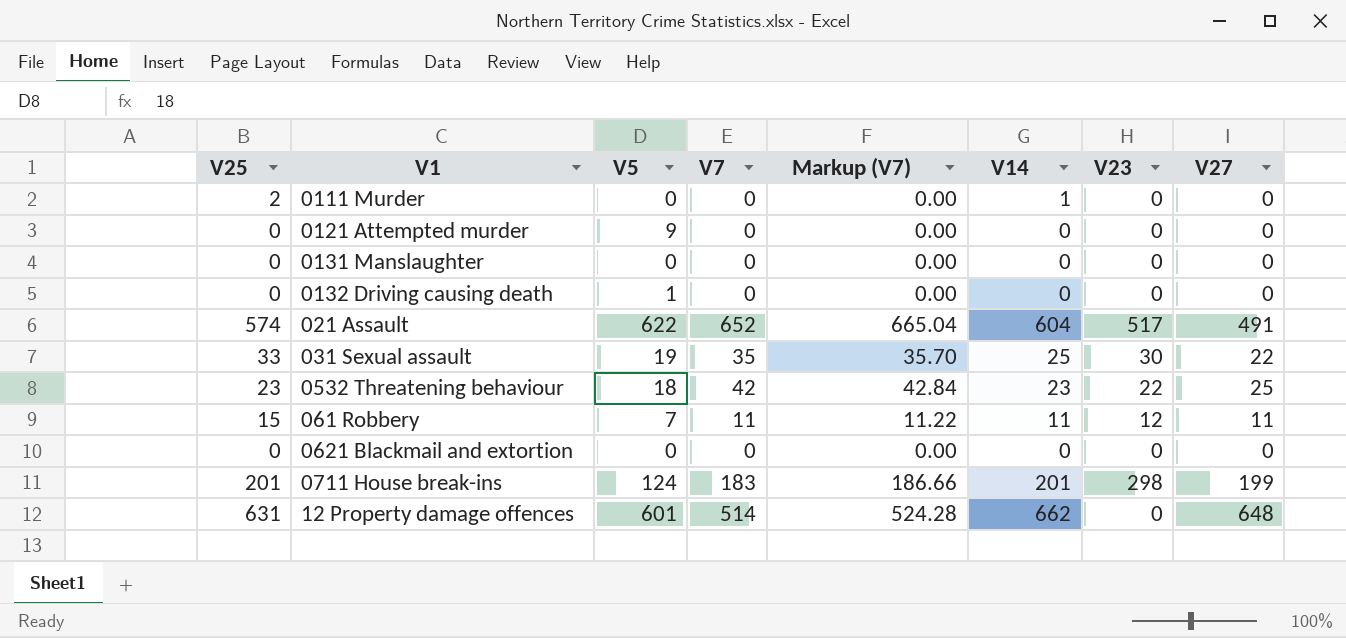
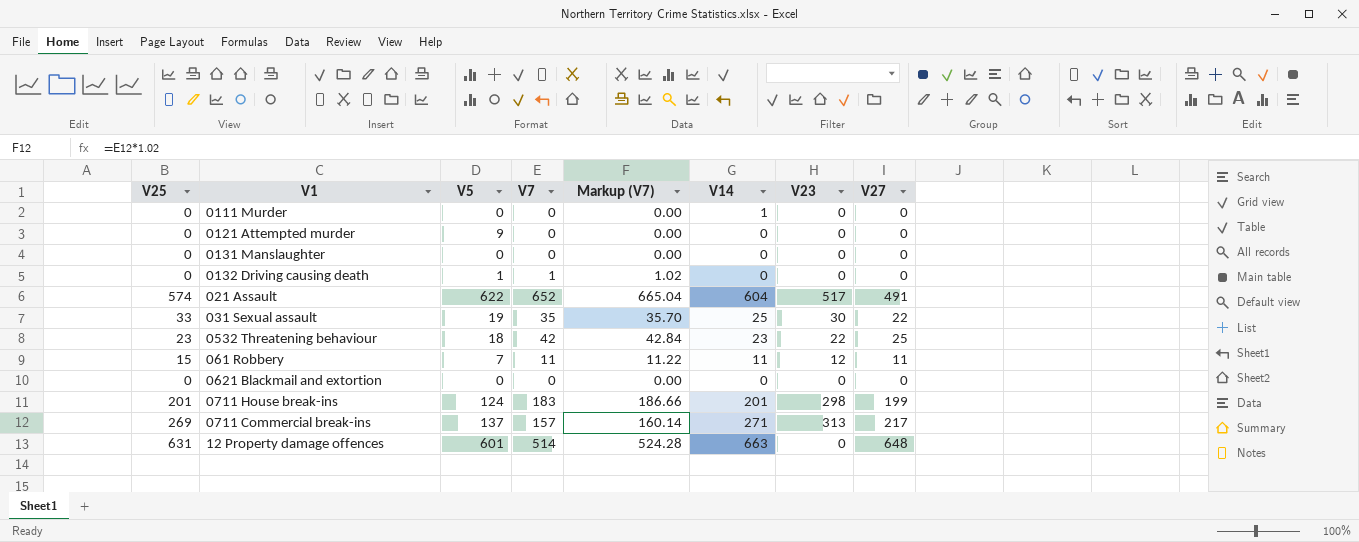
0111 Murder | V25: 2 -> 0
0132 Driving causing death | V7: 0 -> 1
0132 Driving causing death | Markup (V7): 0.00 -> 1.02
row 0711 Commercial break-ins: none -> 269 | 137 | 157 | 160.14 | 271 | 313 | 217
12 Property damage offences | V14: 662 -> 663

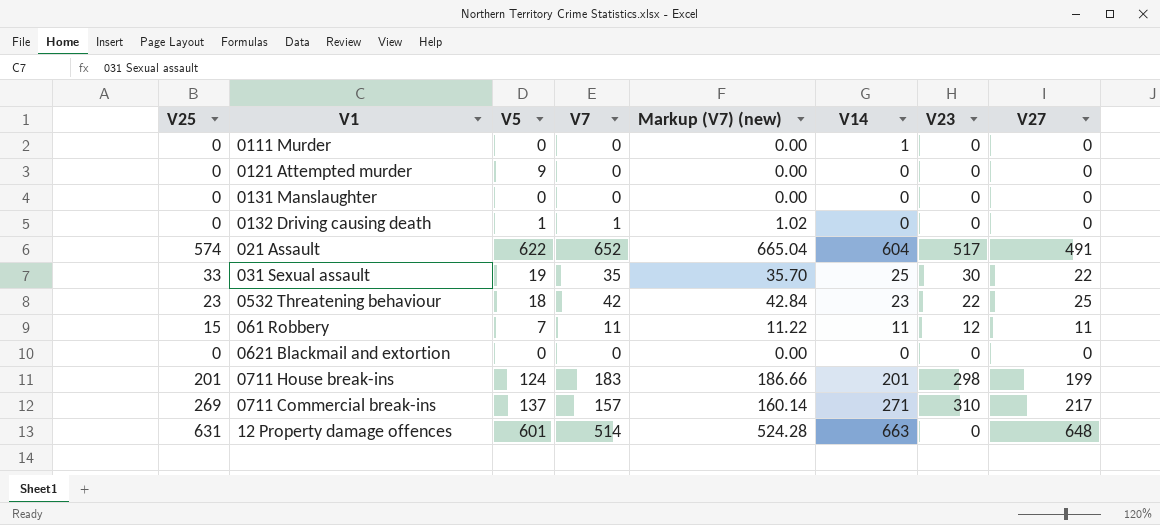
column name: Markup (V7) -> Markup (V7) (new)
0711 Commercial break-ins | V23: 313 -> 310

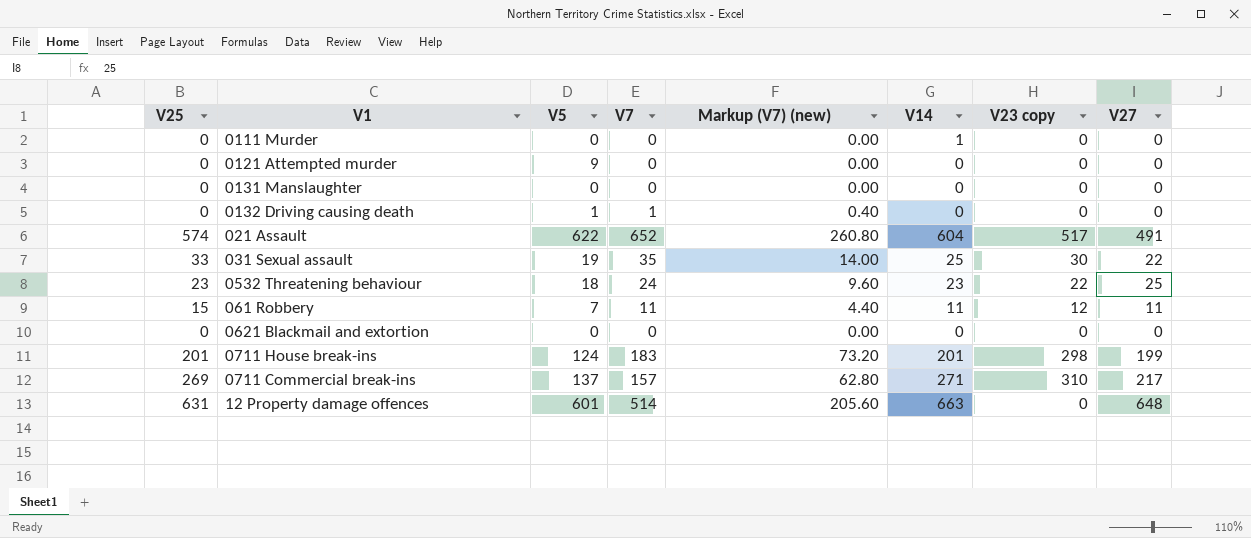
column Markup (V7) (new) | formula: [V7] * 1.02 -> [V7] * 0.4
column name: V23 -> V23 copy
0532 Threatening behaviour | V7: 42 -> 24

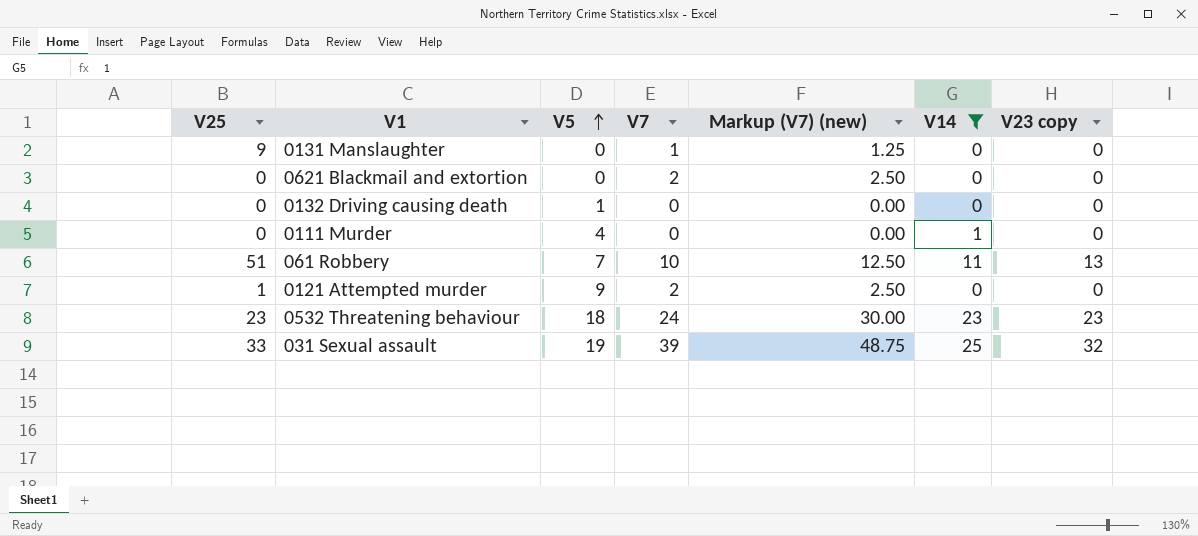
filter: none -> V14 <= 25
row order: none -> V5 ascending
column V27 | position: 8 -> none
column Markup (V7) (new) | formula: [V7] * 0.4 -> [V7] * 1.25
0131 Manslaughter | V25: 0 -> 9
0131 Manslaughter | V7: 0 -> 1
0621 Blackmail and extortion | V7: 0 -> 2
0132 Driving causing death | V7: 1 -> 0
0111 Murder | V5: 0 -> 4
061 Robbery | V25: 15 -> 51
061 Robbery | V7: 11 -> 10
061 Robbery | V23 copy: 12 -> 13
0121 Attempted murder | V25: 0 -> 1
0121 Attempted murder | V7: 0 -> 2
0532 Threatening behaviour | V23 copy: 22 -> 23
031 Sexual assault | V7: 35 -> 39
031 Sexual assault | V23 copy: 30 -> 32

